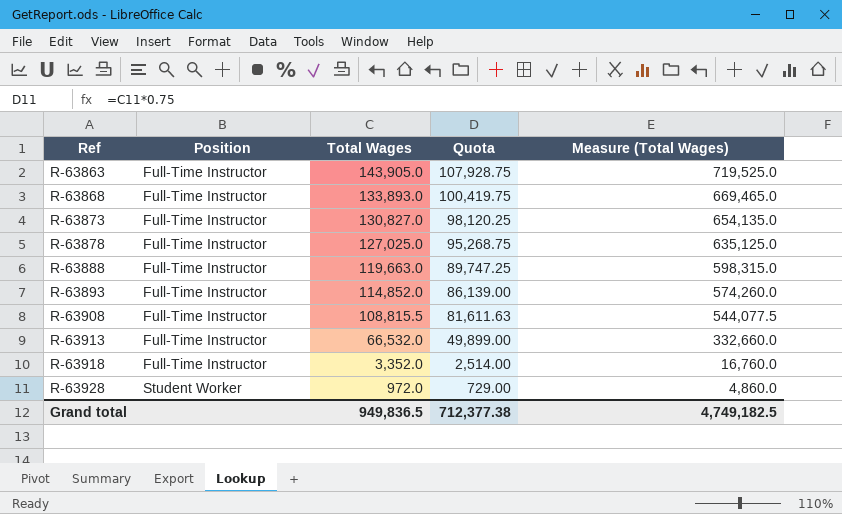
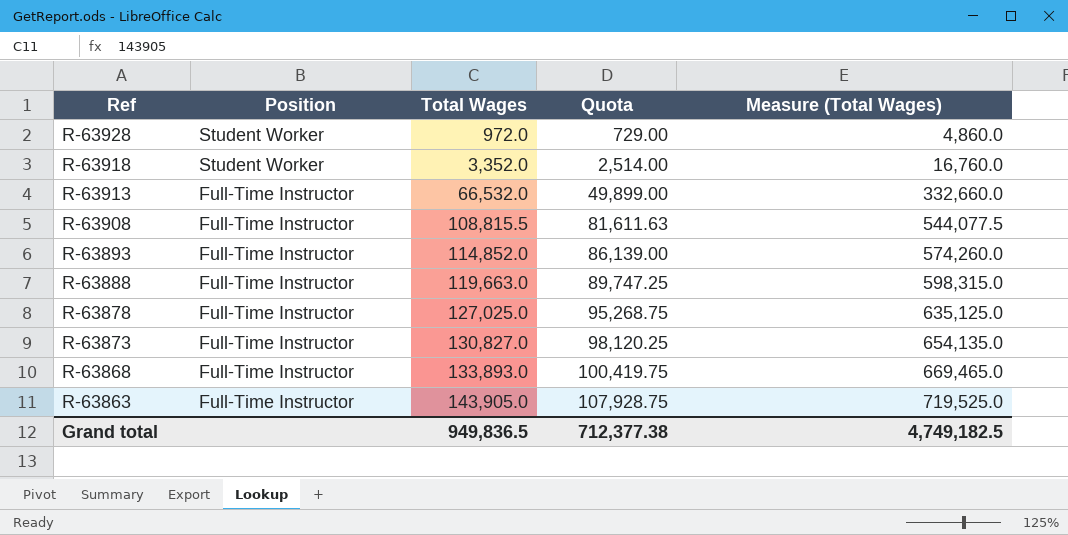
row order: Ref ascending -> Ref descending
R-63918 | Position: Full-Time Instructor -> Student Worker

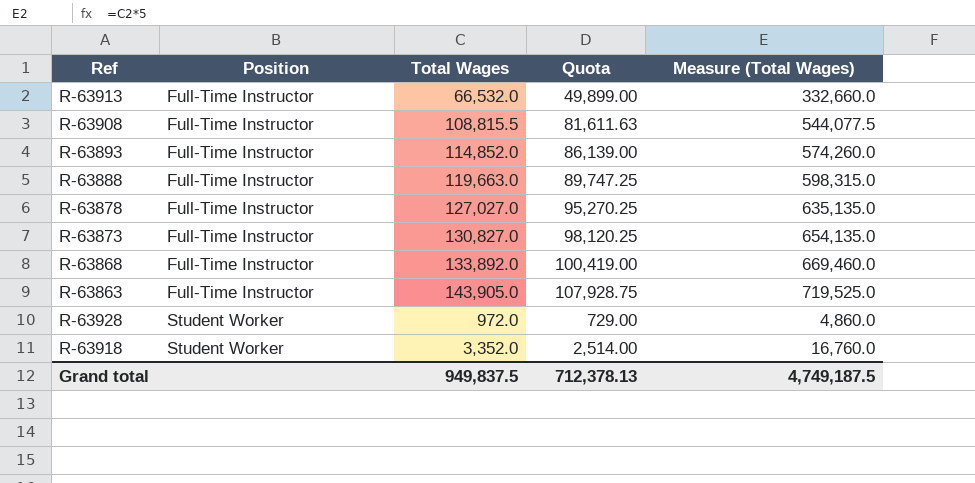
row order: Ref descending -> Position ascending
R-63878 | Total Wages: 127,025.0 -> 127,027.0
R-63878 | Quota: 95,268.75 -> 95,270.25
R-63878 | Measure (Total Wages): 635,125.0 -> 635,135.0
R-63868 | Total Wages: 133,893.0 -> 133,892.0
R-63868 | Quota: 100,419.75 -> 100,419.00
R-63868 | Measure (Total Wages): 669,465.0 -> 669,460.0
Grand total | Total Wages: 949,836.5 -> 949,837.5
Grand total | Quota: 712,377.38 -> 712,378.13
Grand total | Measure (Total Wages): 4,749,182.5 -> 4,749,187.5

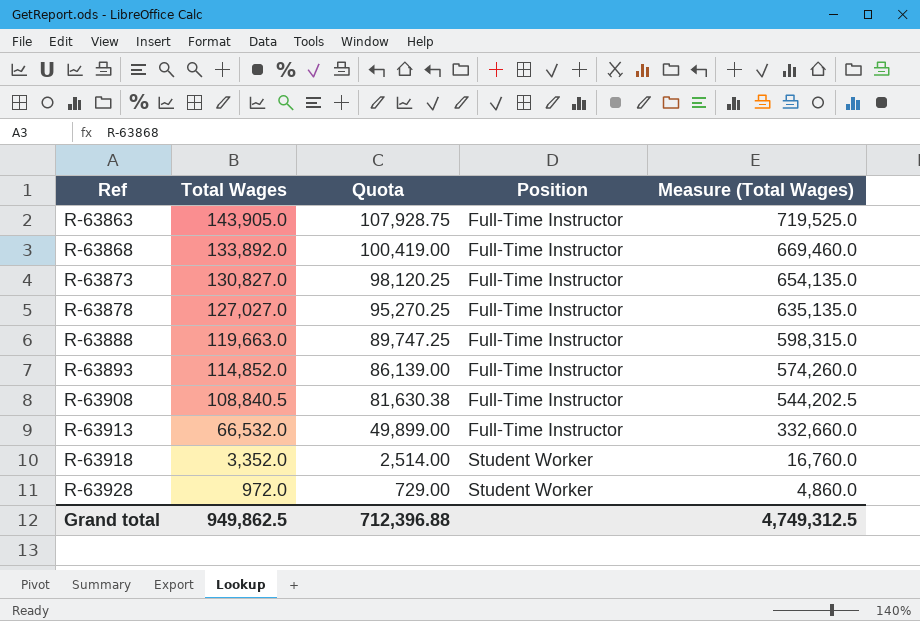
row order: Position ascending -> Ref ascending
column Position | position: 2 -> 4
R-63908 | Total Wages: 108,815.5 -> 108,840.5
R-63908 | Quota: 81,611.63 -> 81,630.38
R-63908 | Measure (Total Wages): 544,077.5 -> 544,202.5
Grand total | Total Wages: 949,837.5 -> 949,862.5
Grand total | Quota: 712,378.13 -> 712,396.88
Grand total | Measure (Total Wages): 4,749,187.5 -> 4,749,312.5

